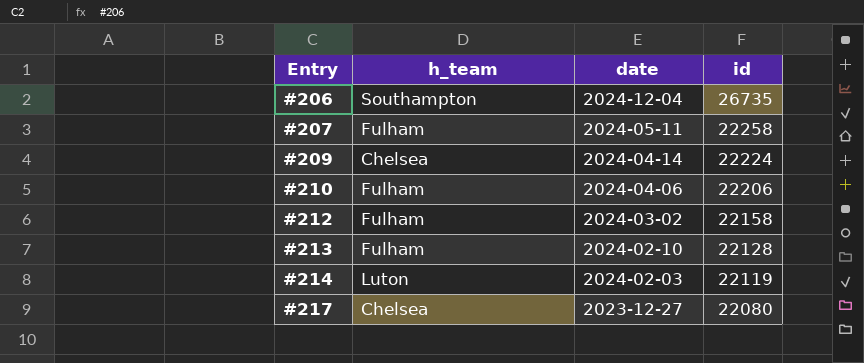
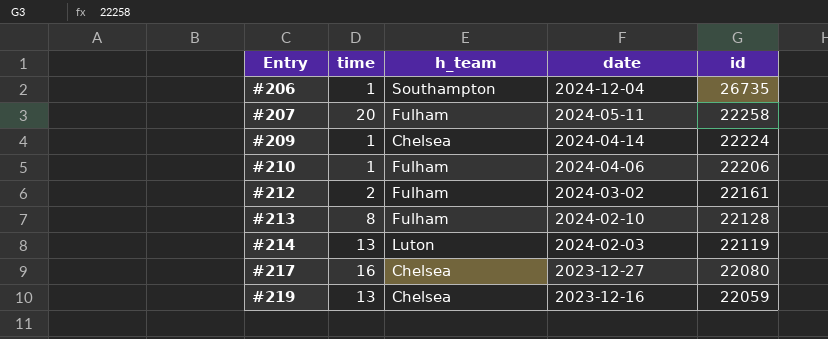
column time | position: none -> 2
#212 | id: 22158 -> 22161
row #219: none -> 13 | Chelsea | 2023-12-16 | 22059

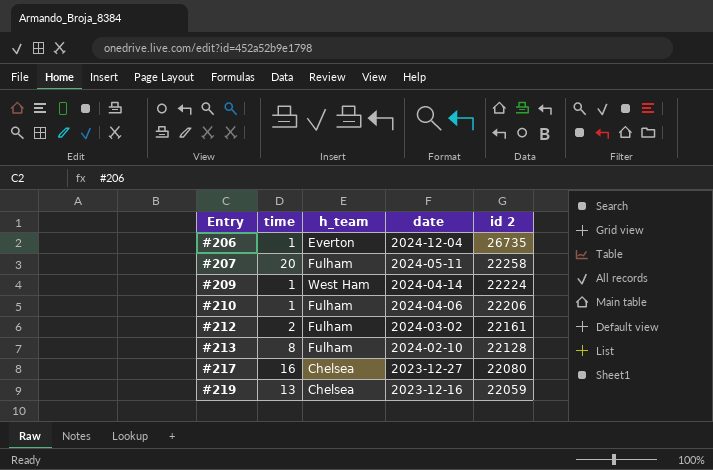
column name: id -> id 2
row #214: 13 | Luton | 2024-02-03 | 22119 -> none
#206 | h_team: Southampton -> Everton
#209 | h_team: Chelsea -> West Ham

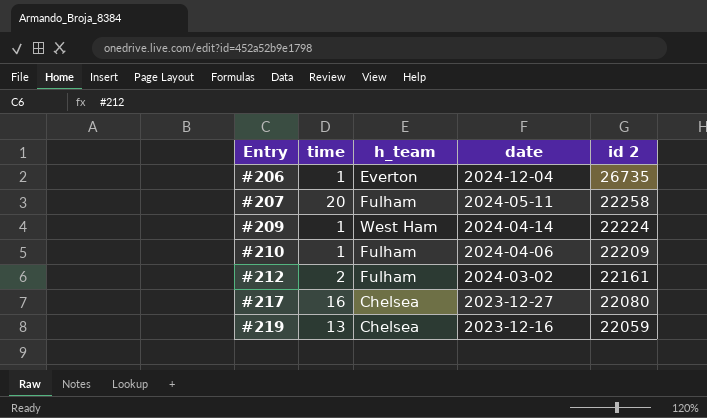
row #213: 8 | Fulham | 2024-02-10 | 22128 -> none
#210 | id 2: 22206 -> 22209

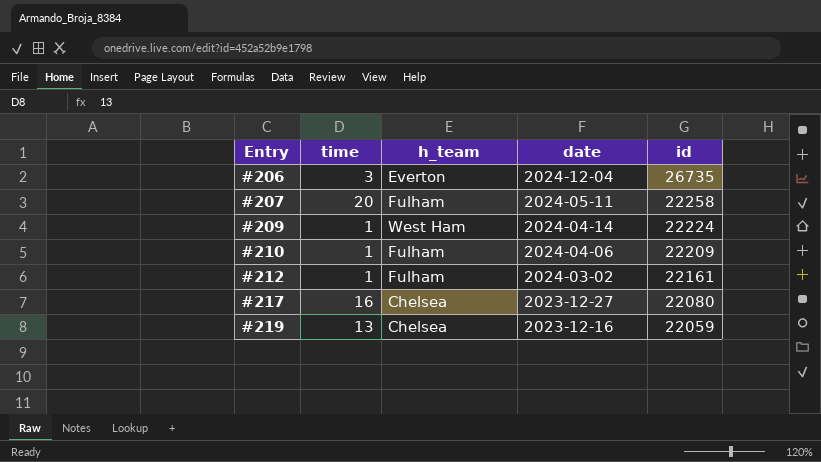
column name: id 2 -> id
#206 | time: 1 -> 3
#212 | time: 2 -> 1

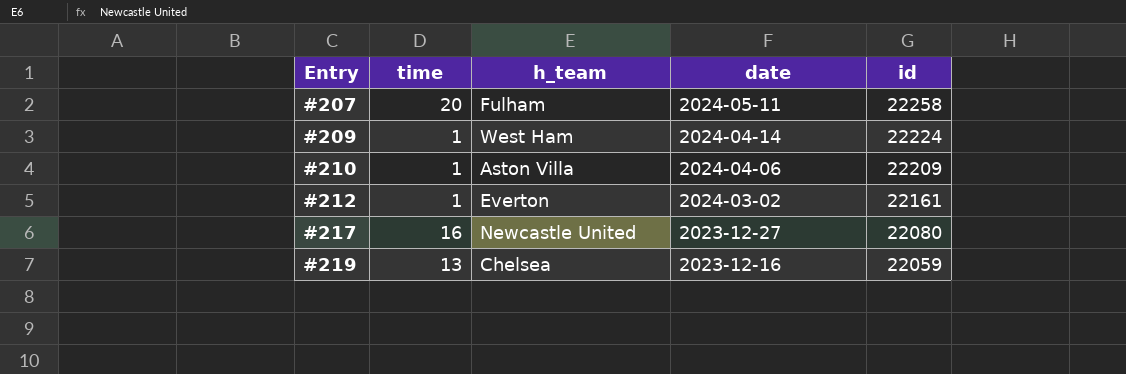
row #206: 3 | Everton | 2024-12-04 | 26735 -> none
#210 | h_team: Fulham -> Aston Villa
#212 | h_team: Fulham -> Everton
#217 | h_team: Chelsea -> Newcastle United

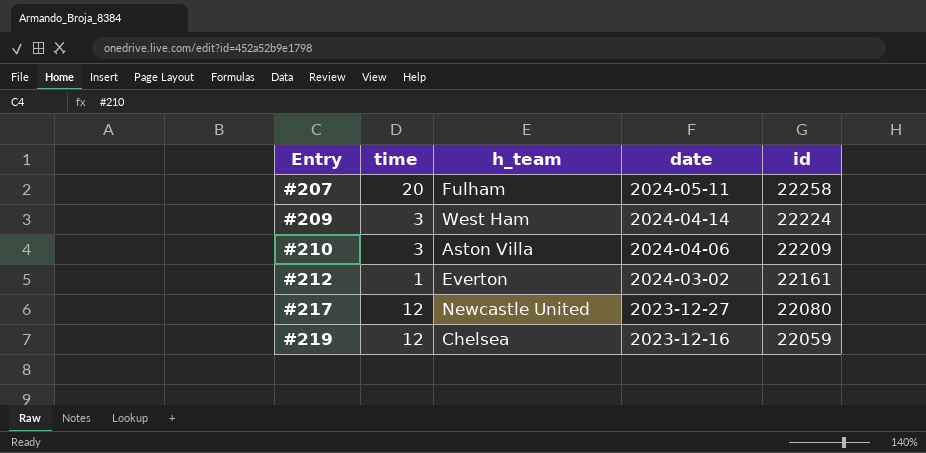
#209 | time: 1 -> 3
#210 | time: 1 -> 3
#217 | time: 16 -> 12
#219 | time: 13 -> 12

